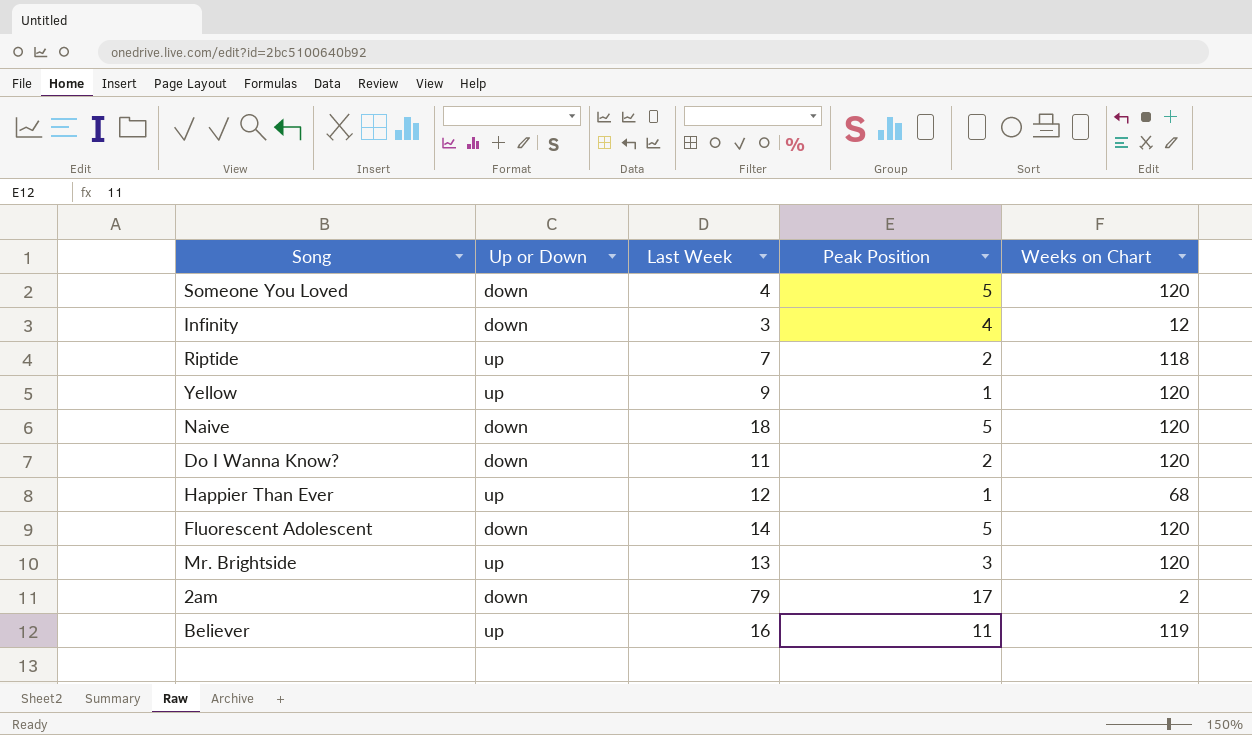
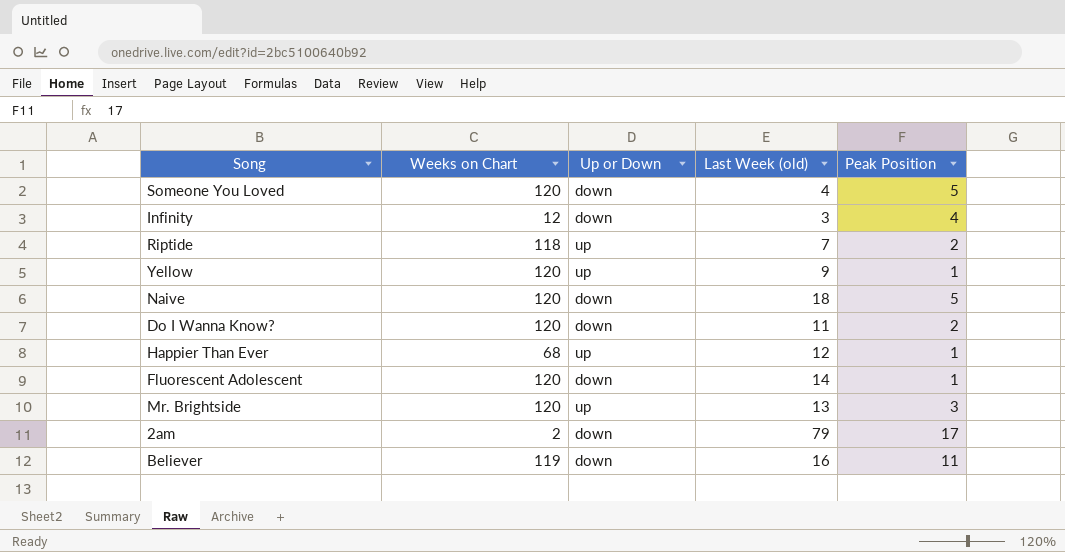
column Weeks on Chart | position: 5 -> 2
column name: Last Week -> Last Week (old)
Fluorescent Adolescent | Peak Position: 5 -> 1
Believer | Up or Down: up -> down

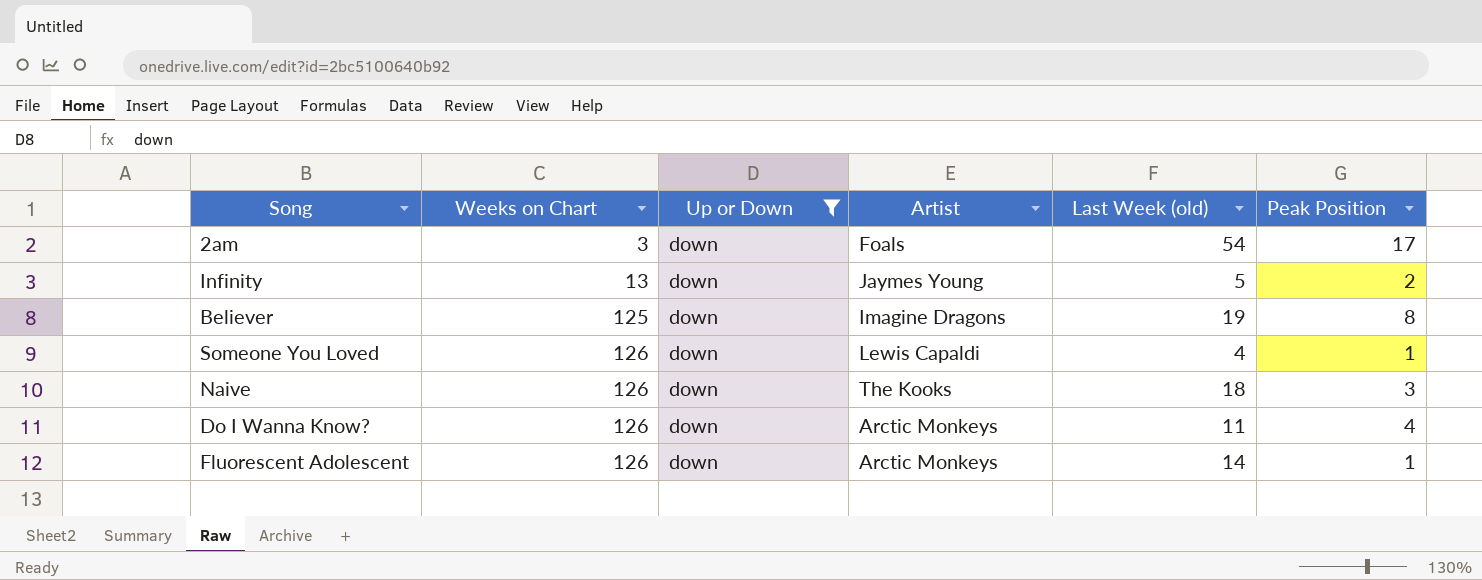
filter: none -> Up or Down = down
row order: none -> Weeks on Chart ascending
column Artist | position: none -> 4
2am | Weeks on Chart: 2 -> 3
2am | Last Week (old): 79 -> 54
Infinity | Weeks on Chart: 12 -> 13
Infinity | Last Week (old): 3 -> 5
Infinity | Peak Position: 4 -> 2
Believer | Weeks on Chart: 119 -> 125
Believer | Last Week (old): 16 -> 19
Believer | Peak Position: 11 -> 8
Someone You Loved | Weeks on Chart: 120 -> 126
Someone You Loved | Peak Position: 5 -> 1
Naive | Weeks on Chart: 120 -> 126
Naive | Peak Position: 5 -> 3
Do I Wanna Know? | Weeks on Chart: 120 -> 126
Do I Wanna Know? | Peak Position: 2 -> 4
Fluorescent Adolescent | Weeks on Chart: 120 -> 126

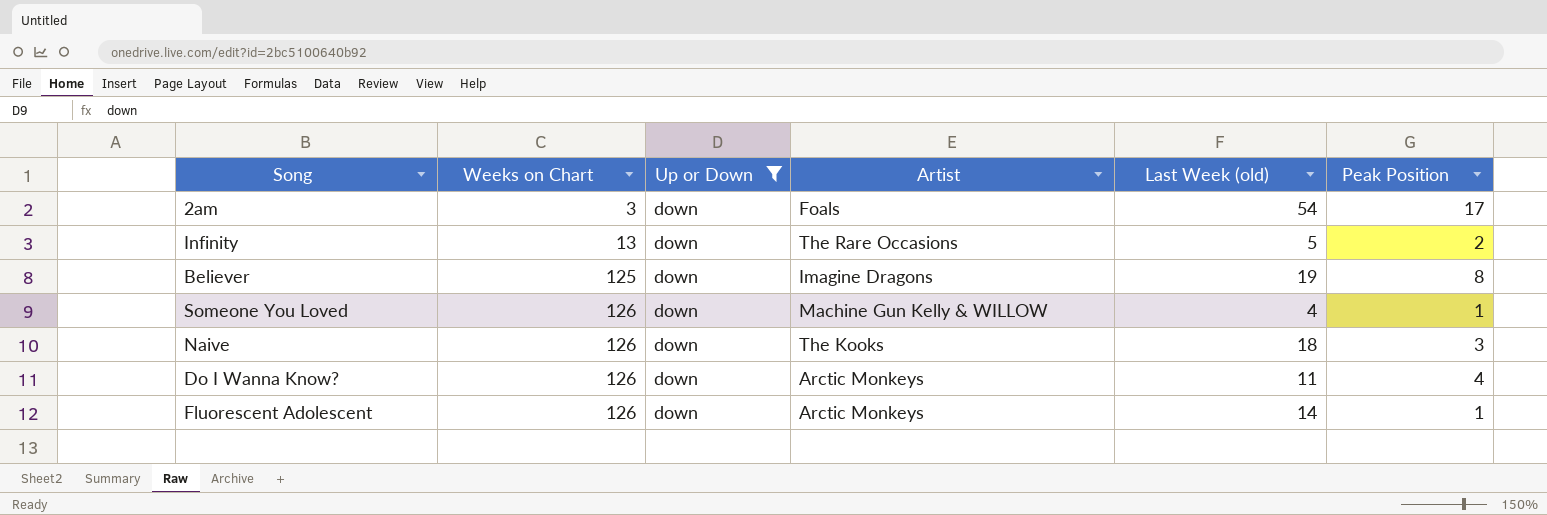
Infinity | Artist: Jaymes Young -> The Rare Occasions
Someone You Loved | Artist: Lewis Capaldi -> Machine Gun Kelly & WILLOW

